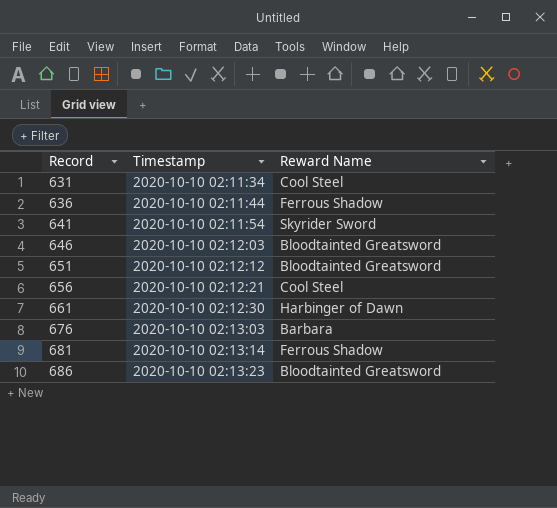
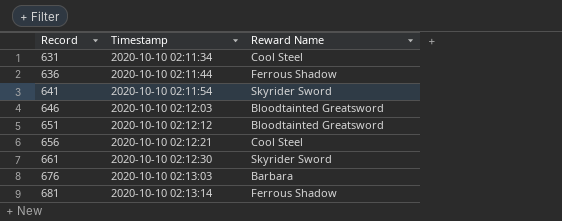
row 686: 2020-10-10 02:13:23 | Bloodtainted Greatsword -> none
661 | Reward Name: Harbinger of Dawn -> Skyrider Sword

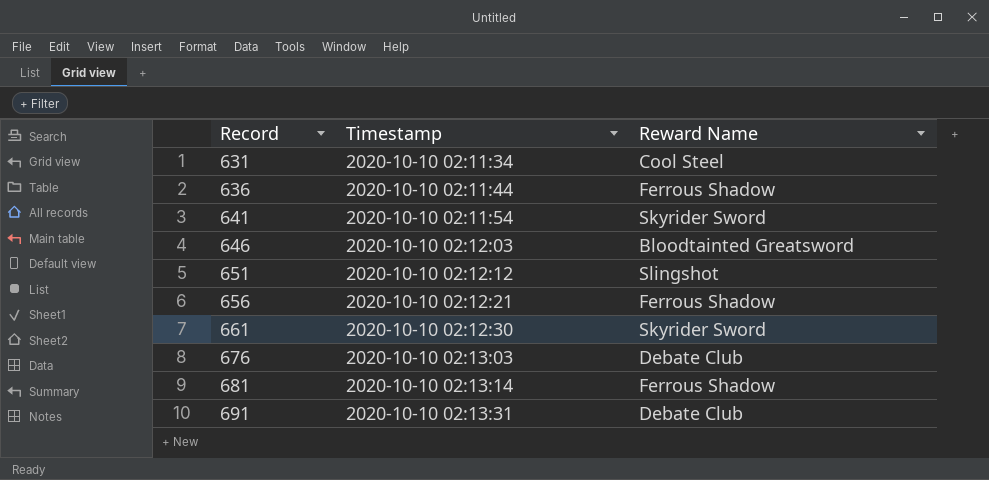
651 | Reward Name: Bloodtainted Greatsword -> Slingshot
656 | Reward Name: Cool Steel -> Ferrous Shadow
676 | Reward Name: Barbara -> Debate Club
row 691: none -> 2020-10-10 02:13:31 | Debate Club

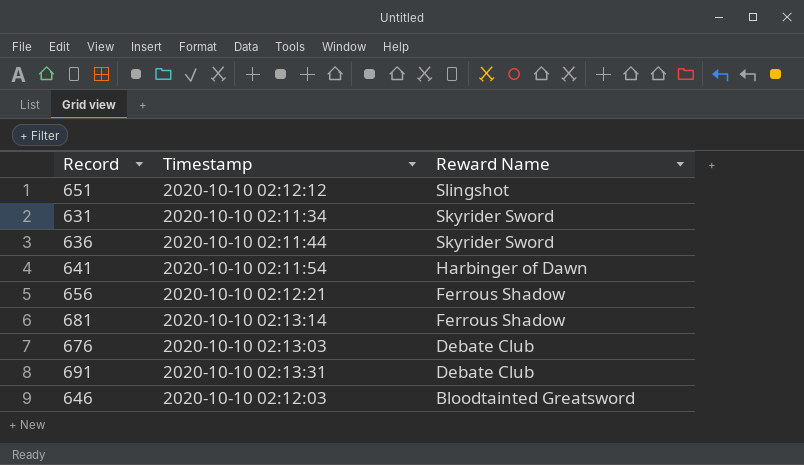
row order: Record ascending -> Reward Name descending
row 661: 2020-10-10 02:12:30 | Skyrider Sword -> none
631 | Reward Name: Cool Steel -> Skyrider Sword
636 | Reward Name: Ferrous Shadow -> Skyrider Sword
641 | Reward Name: Skyrider Sword -> Harbinger of Dawn

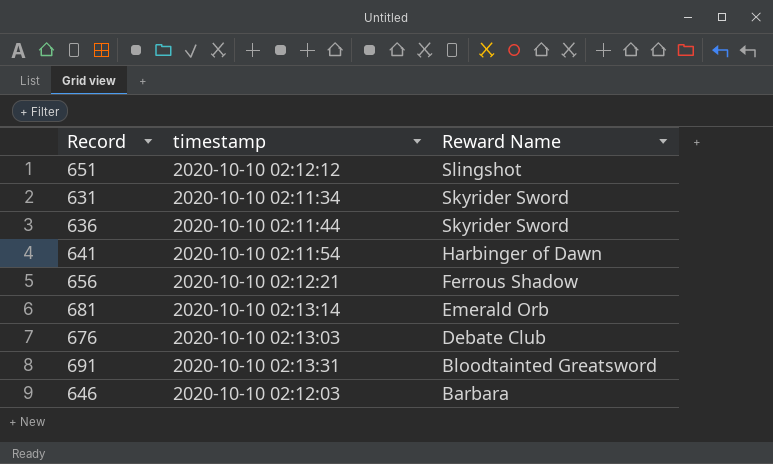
column name: Timestamp -> timestamp
681 | Reward Name: Ferrous Shadow -> Emerald Orb
691 | Reward Name: Debate Club -> Bloodtainted Greatsword
646 | Reward Name: Bloodtainted Greatsword -> Barbara

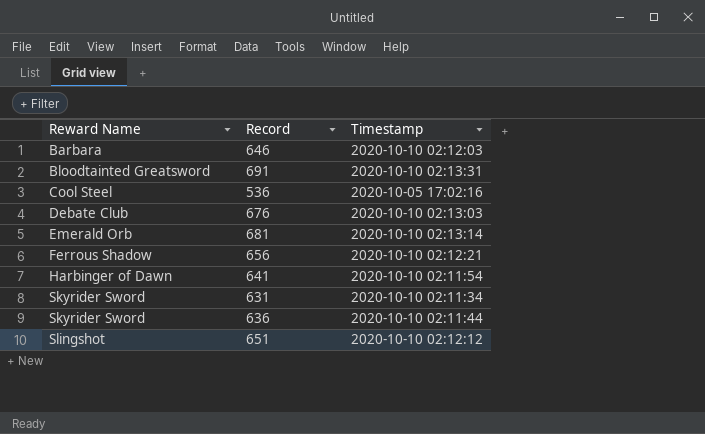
row order: Reward Name descending -> Reward Name ascending
column Reward Name | position: 3 -> 1
column name: timestamp -> Timestamp
row 536: none -> Cool Steel | 2020-10-05 17:02:16

